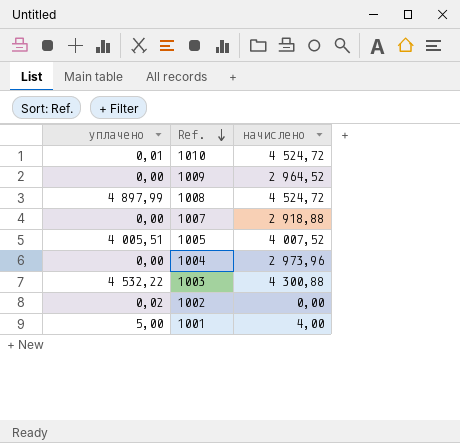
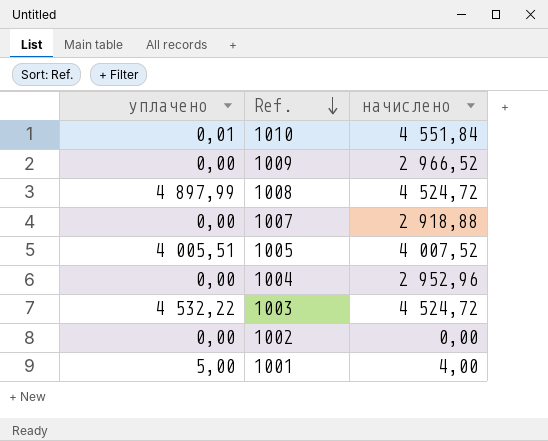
1010 | начислено: 4 524,72 -> 4 551,84
1009 | начислено: 2 964,52 -> 2 966,52
1004 | начислено: 2 973,96 -> 2 952,96
1003 | начислено: 4 300,88 -> 4 524,72
1002 | уплачено: 0,02 -> 0,00

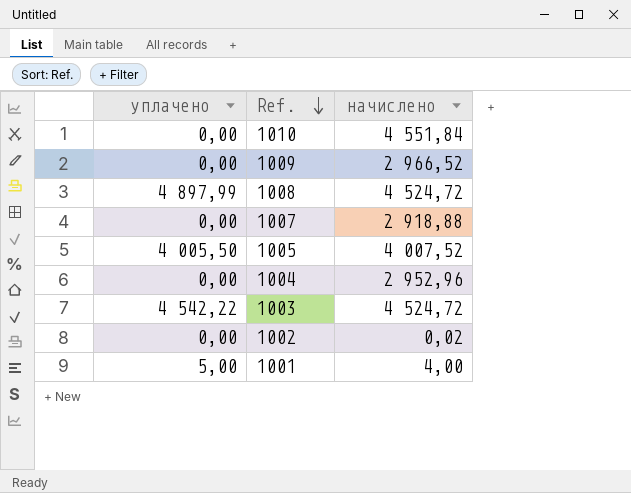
1010 | уплачено: 0,01 -> 0,00
1005 | уплачено: 4 005,51 -> 4 005,50
1003 | уплачено: 4 532,22 -> 4 542,22
1002 | начислено: 0,00 -> 0,02

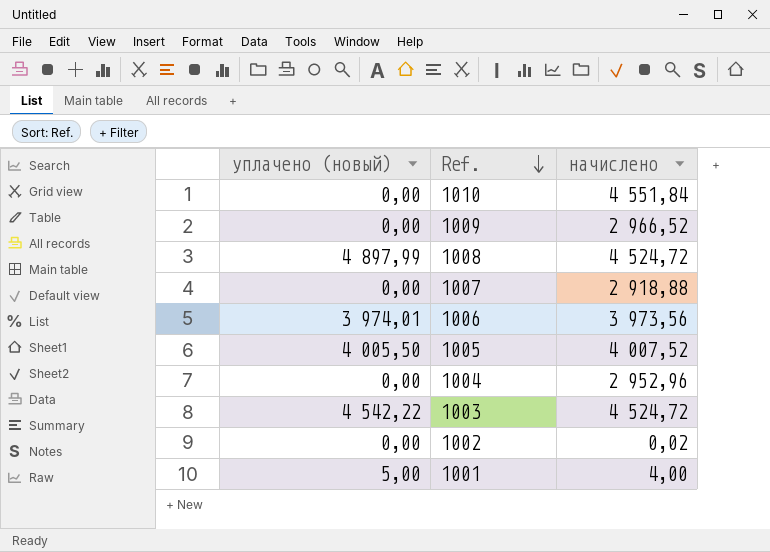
column name: уплачено -> уплачено (новый)
row 1006: none -> 3 974,01 | 3 973,56

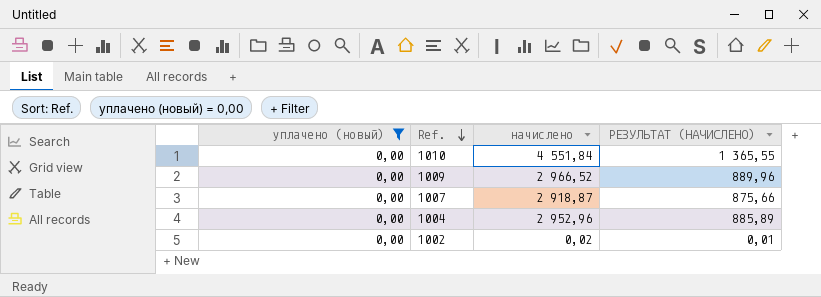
filter: none -> уплачено (новый) = 0,00
column РЕЗУЛЬТАТ (НАЧИСЛЕНО) | formula: none -> [начислено] * 0,3
1007 | начислено: 2 918,88 -> 2 918,87

